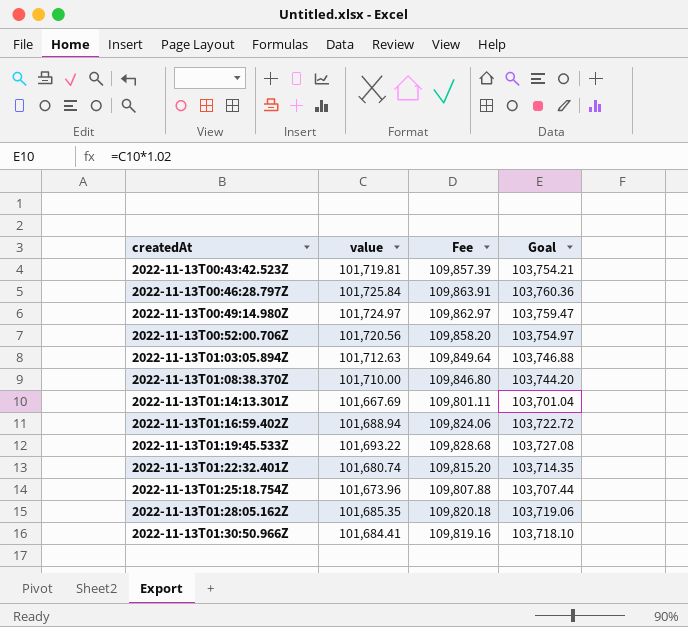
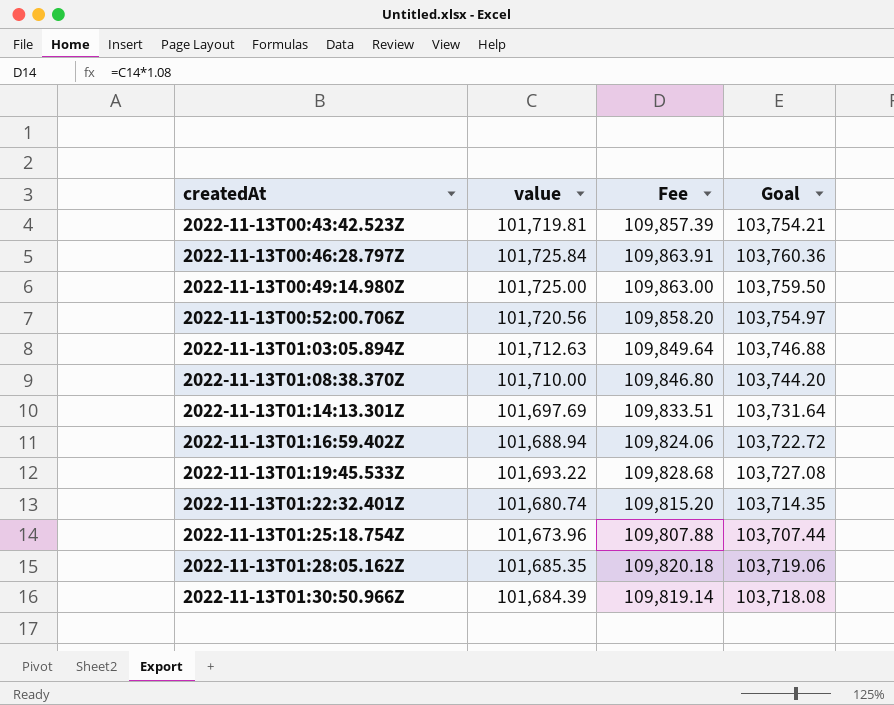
2022-11-13T00:49:14.980Z | value: 101,724.97 -> 101,725.00
2022-11-13T00:49:14.980Z | Fee: 109,862.97 -> 109,863.00
2022-11-13T00:49:14.980Z | Goal: 103,759.47 -> 103,759.50
2022-11-13T01:14:13.301Z | value: 101,667.69 -> 101,697.69
2022-11-13T01:14:13.301Z | Fee: 109,801.11 -> 109,833.51
2022-11-13T01:14:13.301Z | Goal: 103,701.04 -> 103,731.64
2022-11-13T01:30:50.966Z | value: 101,684.41 -> 101,684.39
2022-11-13T01:30:50.966Z | Fee: 109,819.16 -> 109,819.14
2022-11-13T01:30:50.966Z | Goal: 103,718.10 -> 103,718.08

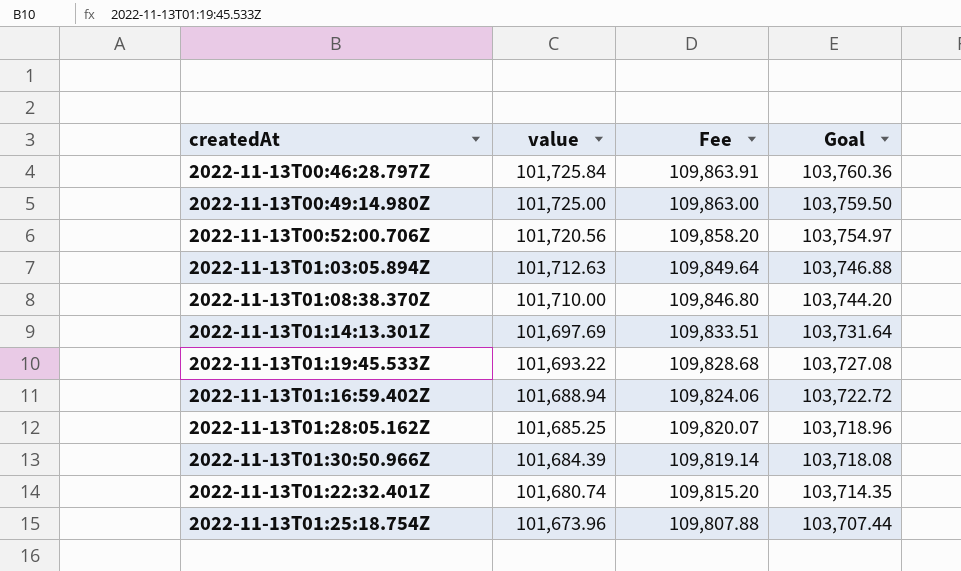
row order: createdAt ascending -> value descending
row 2022-11-13T00:43:42.523Z: 101,719.81 | 109,857.39 | 103,754.21 -> none
2022-11-13T01:28:05.162Z | value: 101,685.35 -> 101,685.25
2022-11-13T01:28:05.162Z | Fee: 109,820.18 -> 109,820.07
2022-11-13T01:28:05.162Z | Goal: 103,719.06 -> 103,718.96

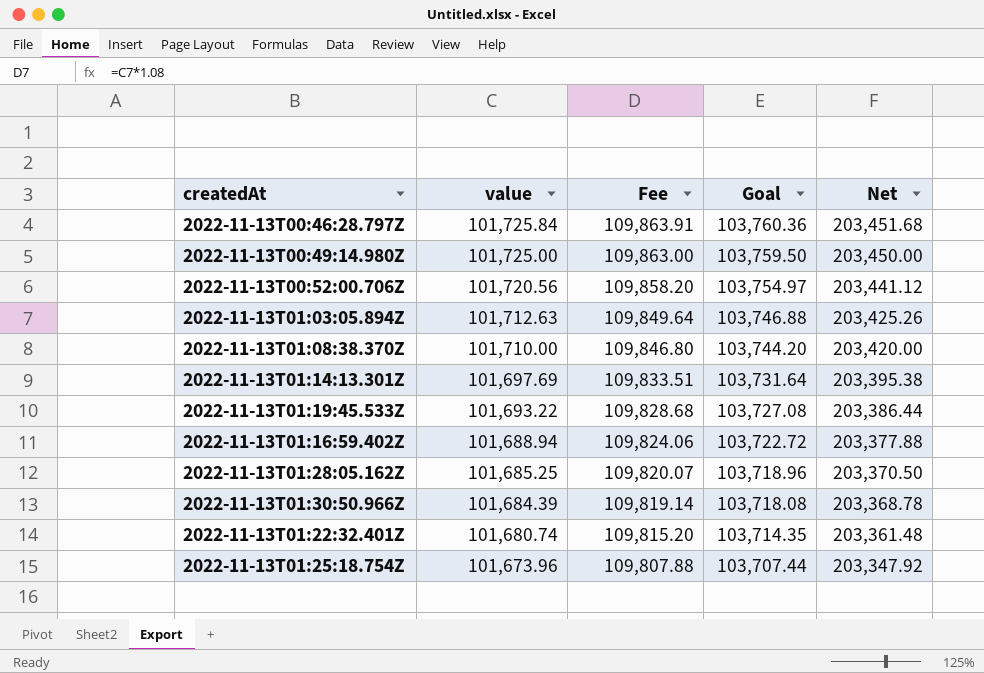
column Net | formula: none -> [value] * 2

